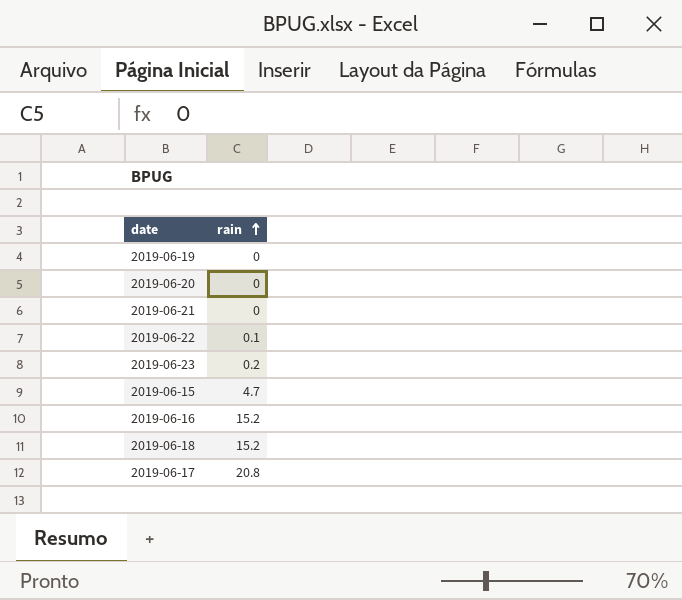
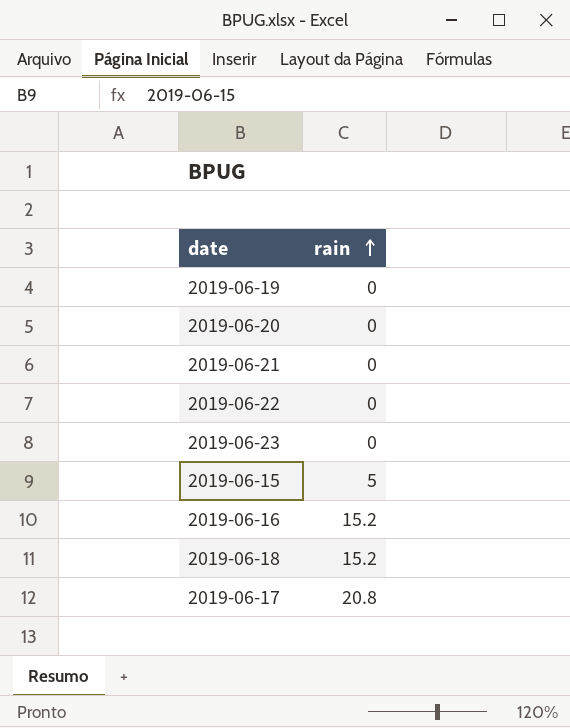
2019-06-22 | rain: 0.1 -> 0
2019-06-23 | rain: 0.2 -> 0
2019-06-15 | rain: 4.7 -> 5

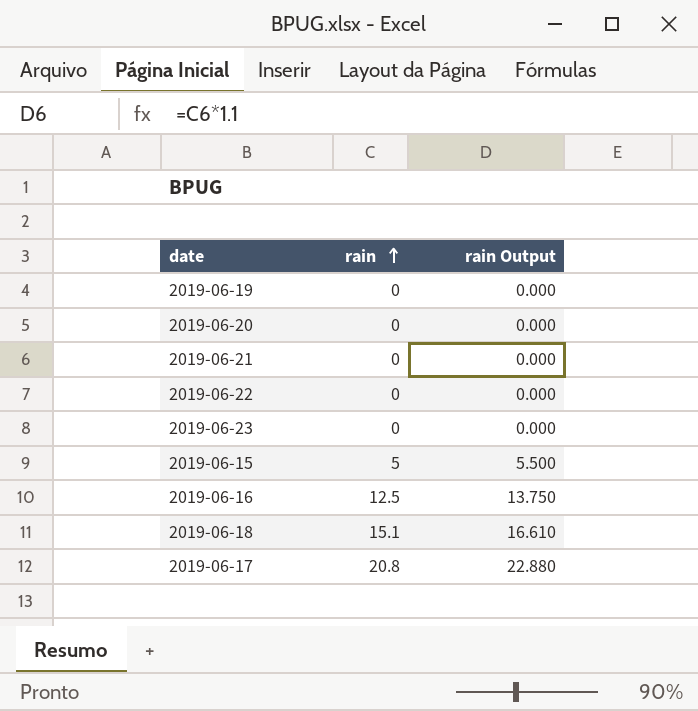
column rain Output | formula: none -> [rain] * 1.1
2019-06-16 | rain: 15.2 -> 12.5
2019-06-18 | rain: 15.2 -> 15.1

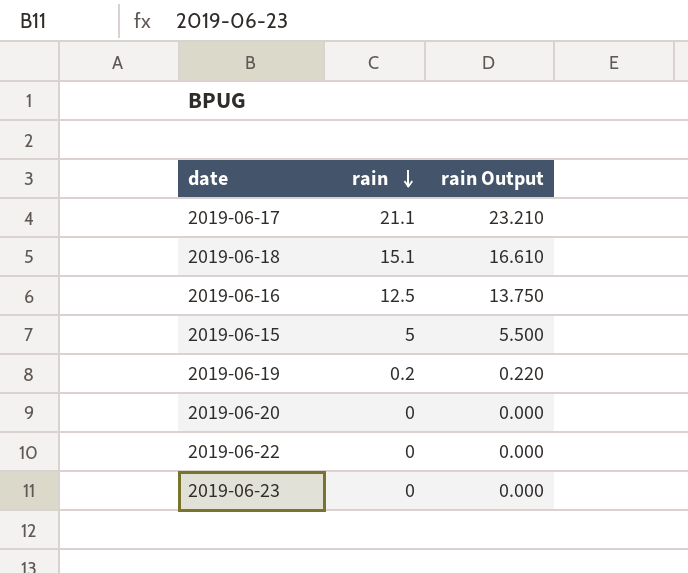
row order: rain ascending -> rain descending
row 2019-06-21: 0 | 0.000 -> none
2019-06-17 | rain: 20.8 -> 21.1
2019-06-17 | rain Output: 22.880 -> 23.210
2019-06-19 | rain: 0 -> 0.2
2019-06-19 | rain Output: 0.000 -> 0.220

